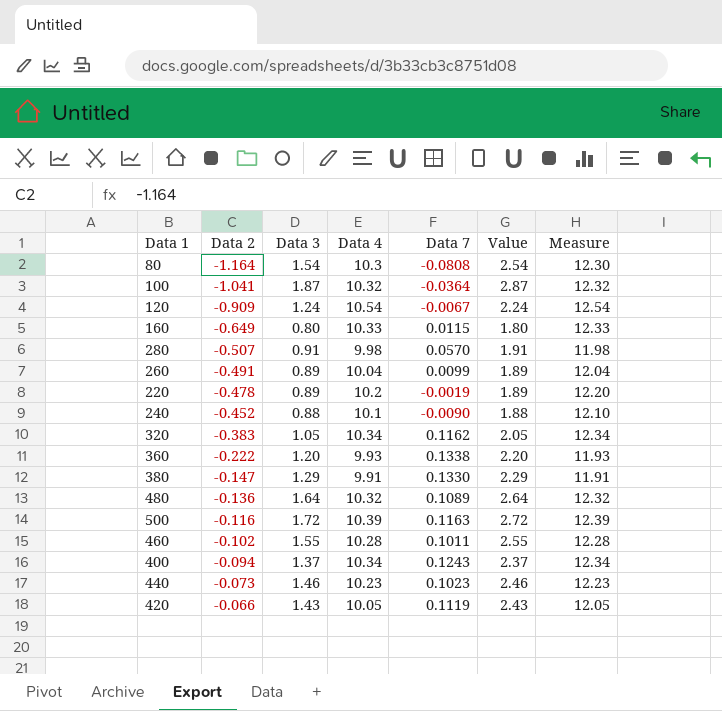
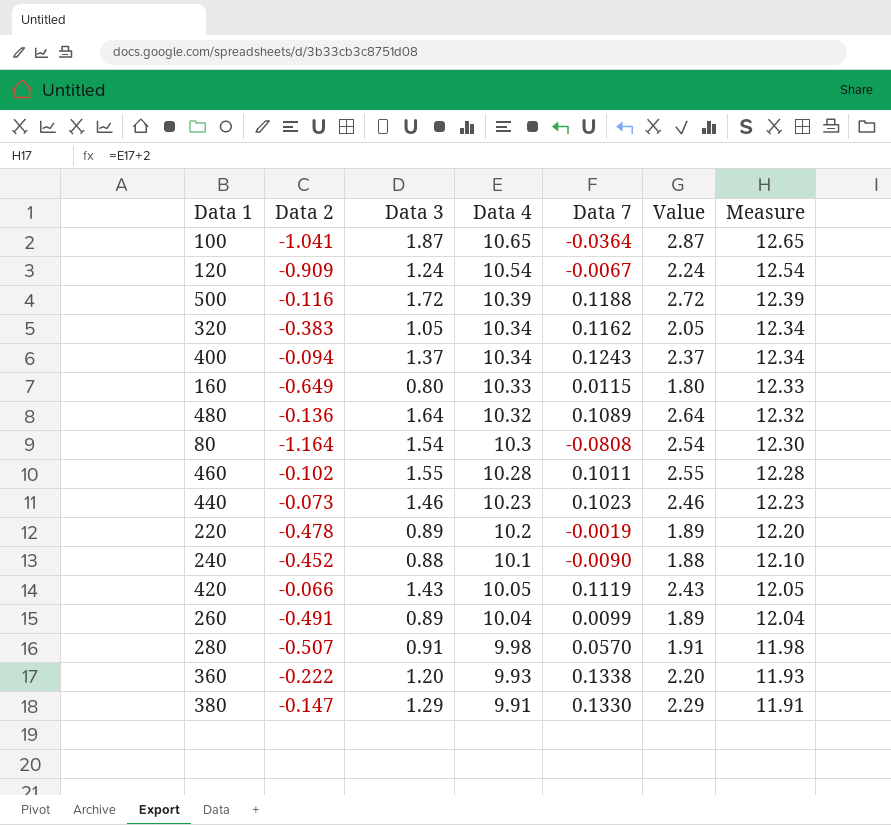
row order: Data 2 ascending -> Data 4 descending
100 | Data 4: 10.32 -> 10.65
100 | Measure: 12.32 -> 12.65
500 | Data 7: 0.1163 -> 0.1188

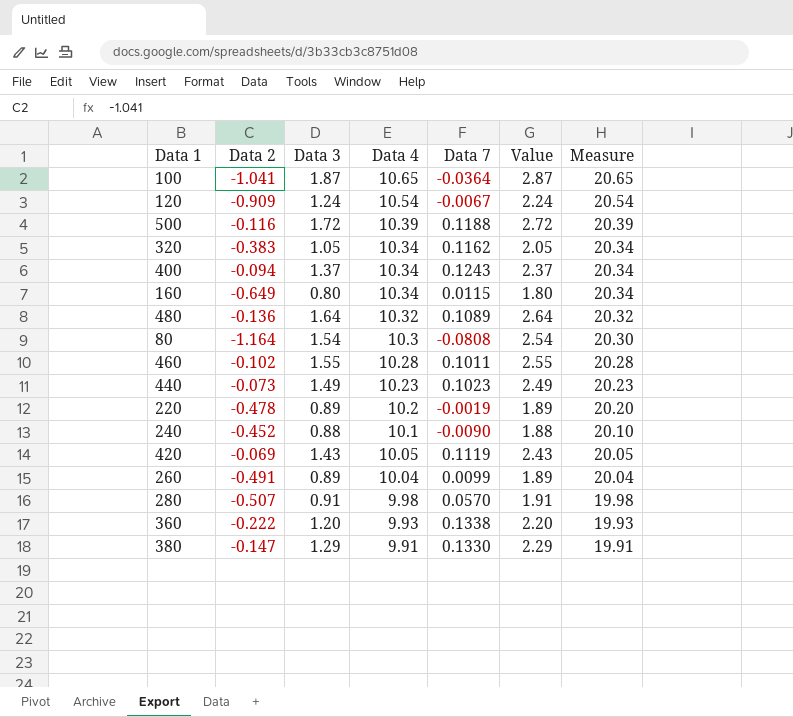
column Measure | formula: [Data 4] + 2 -> [Data 4] + 10
160 | Data 4: 10.33 -> 10.34
440 | Data 3: 1.46 -> 1.49
440 | Value: 2.46 -> 2.49
420 | Data 2: -0.066 -> -0.069

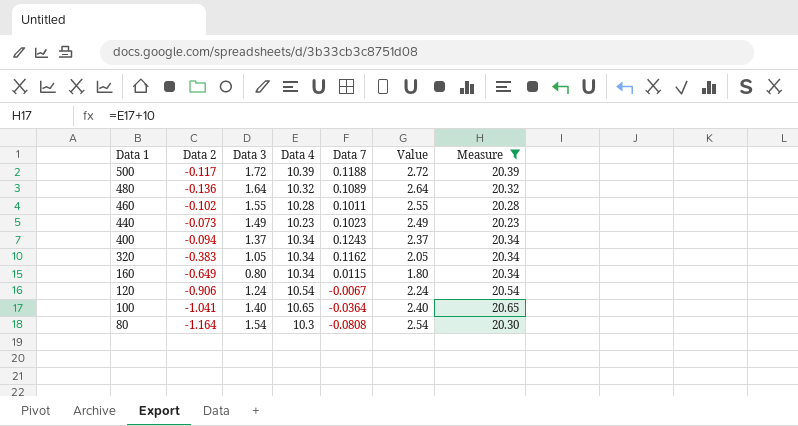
filter: none -> Measure >= 20.23
row order: Data 4 descending -> Data 1 descending
500 | Data 2: -0.116 -> -0.117
120 | Data 2: -0.909 -> -0.906
100 | Data 3: 1.87 -> 1.40
100 | Value: 2.87 -> 2.40

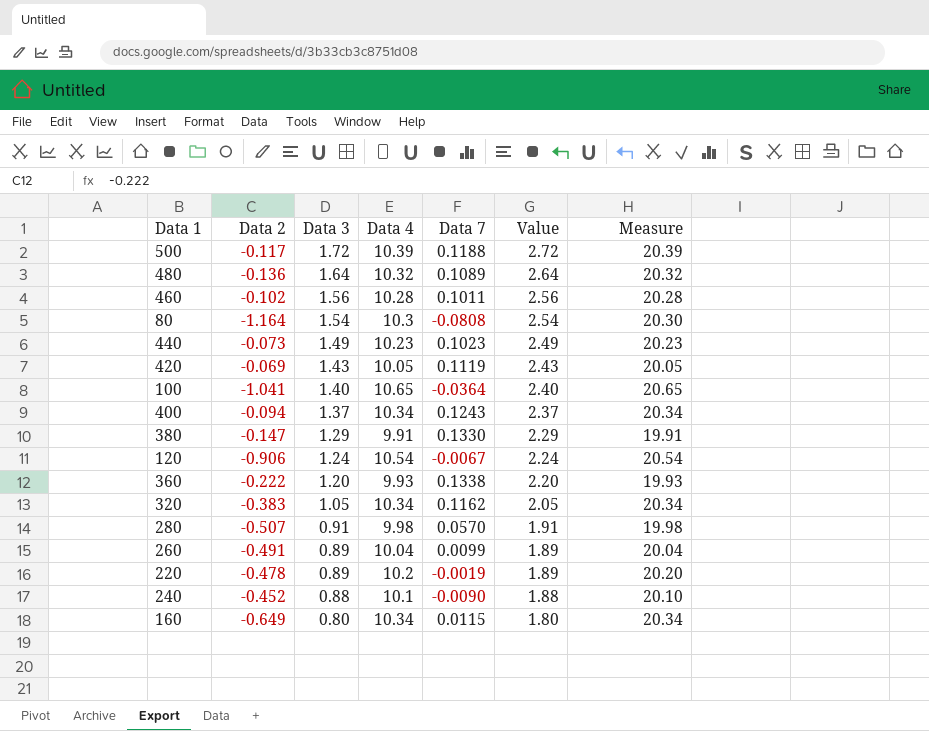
filter: Measure >= 20.23 -> none
row order: Data 1 descending -> Data 3 descending
460 | Data 3: 1.55 -> 1.56
460 | Value: 2.55 -> 2.56

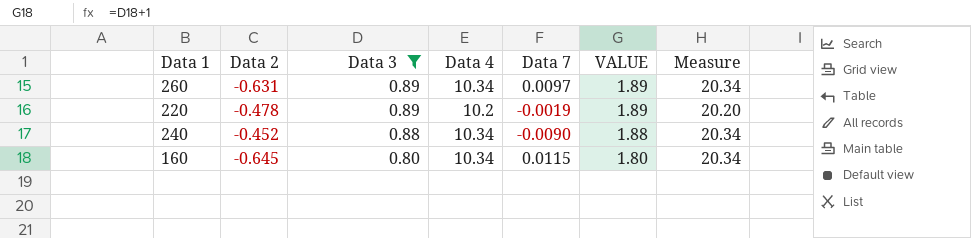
filter: none -> Data 3 <= 0.89
column name: Value -> VALUE
260 | Data 2: -0.491 -> -0.631
260 | Data 4: 10.04 -> 10.34
260 | Data 7: 0.0099 -> 0.0097
260 | Measure: 20.04 -> 20.34
240 | Data 4: 10.1 -> 10.34
240 | Measure: 20.10 -> 20.34
160 | Data 2: -0.649 -> -0.645

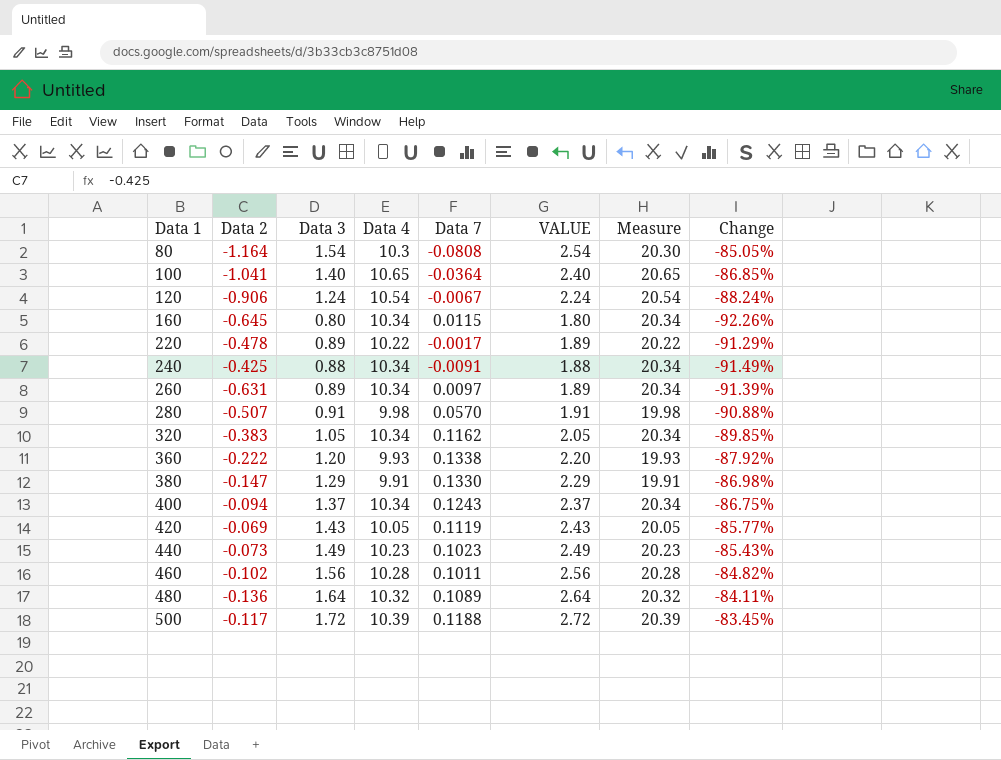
filter: Data 3 <= 0.89 -> none
row order: Data 3 descending -> Data 1 ascending
column Change | formula: none -> ([Data 3] - [Data 4]) / [Data 4]
220 | Data 4: 10.2 -> 10.22
220 | Data 7: -0.0019 -> -0.0017
220 | Measure: 20.20 -> 20.22
240 | Data 2: -0.452 -> -0.425
240 | Data 7: -0.0090 -> -0.0091

